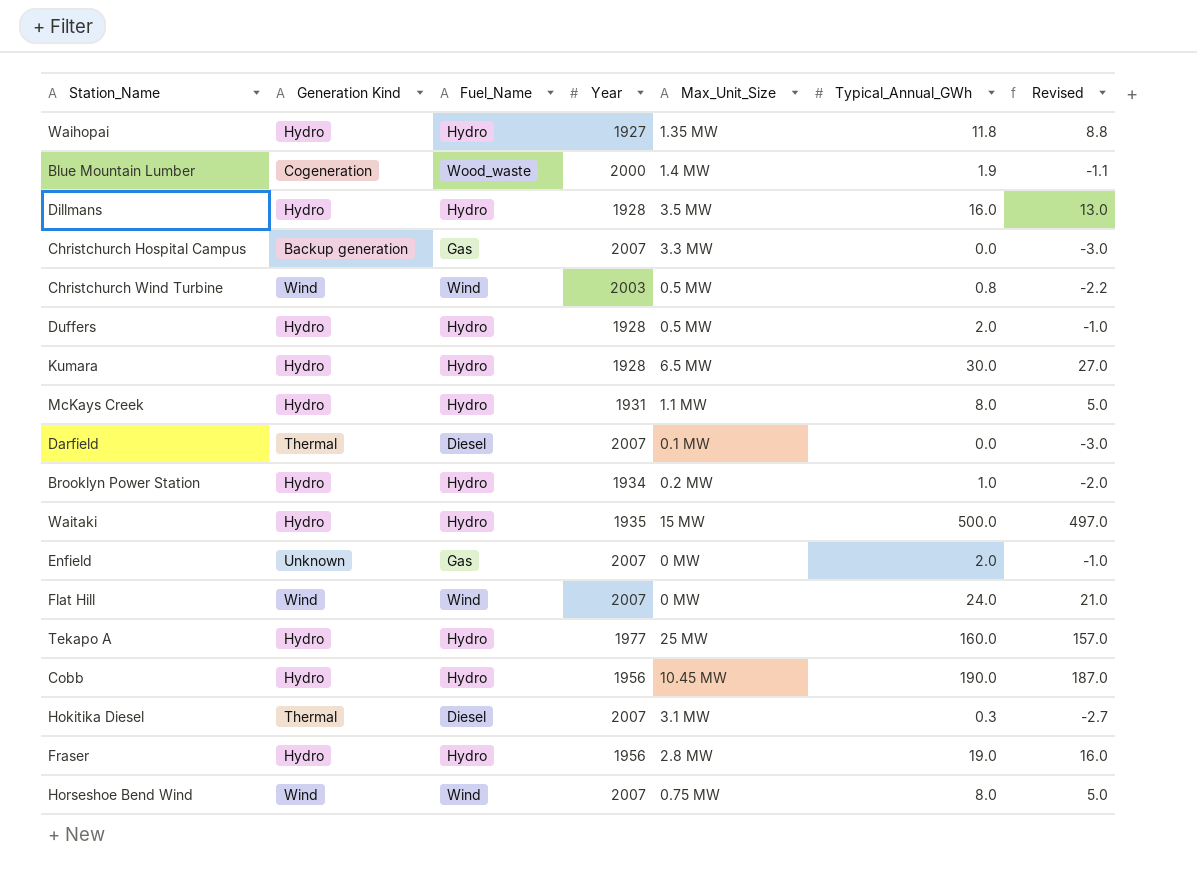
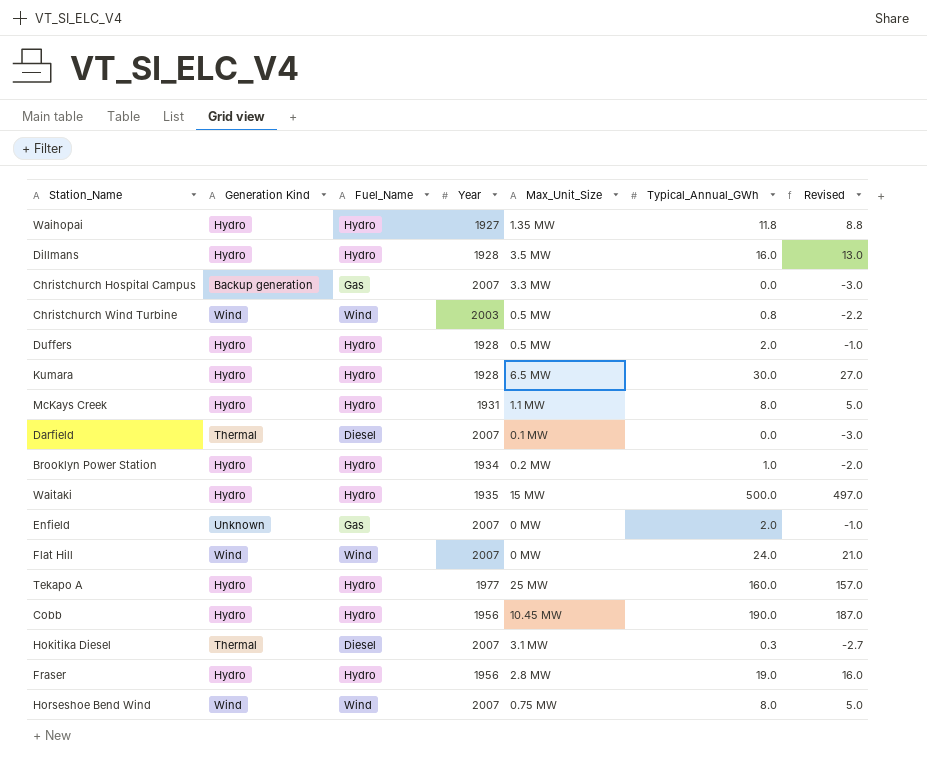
row Blue Mountain Lumber: Cogeneration | Wood_waste | 2000 | 1.4 MW | 1.9 | -1.1 -> none

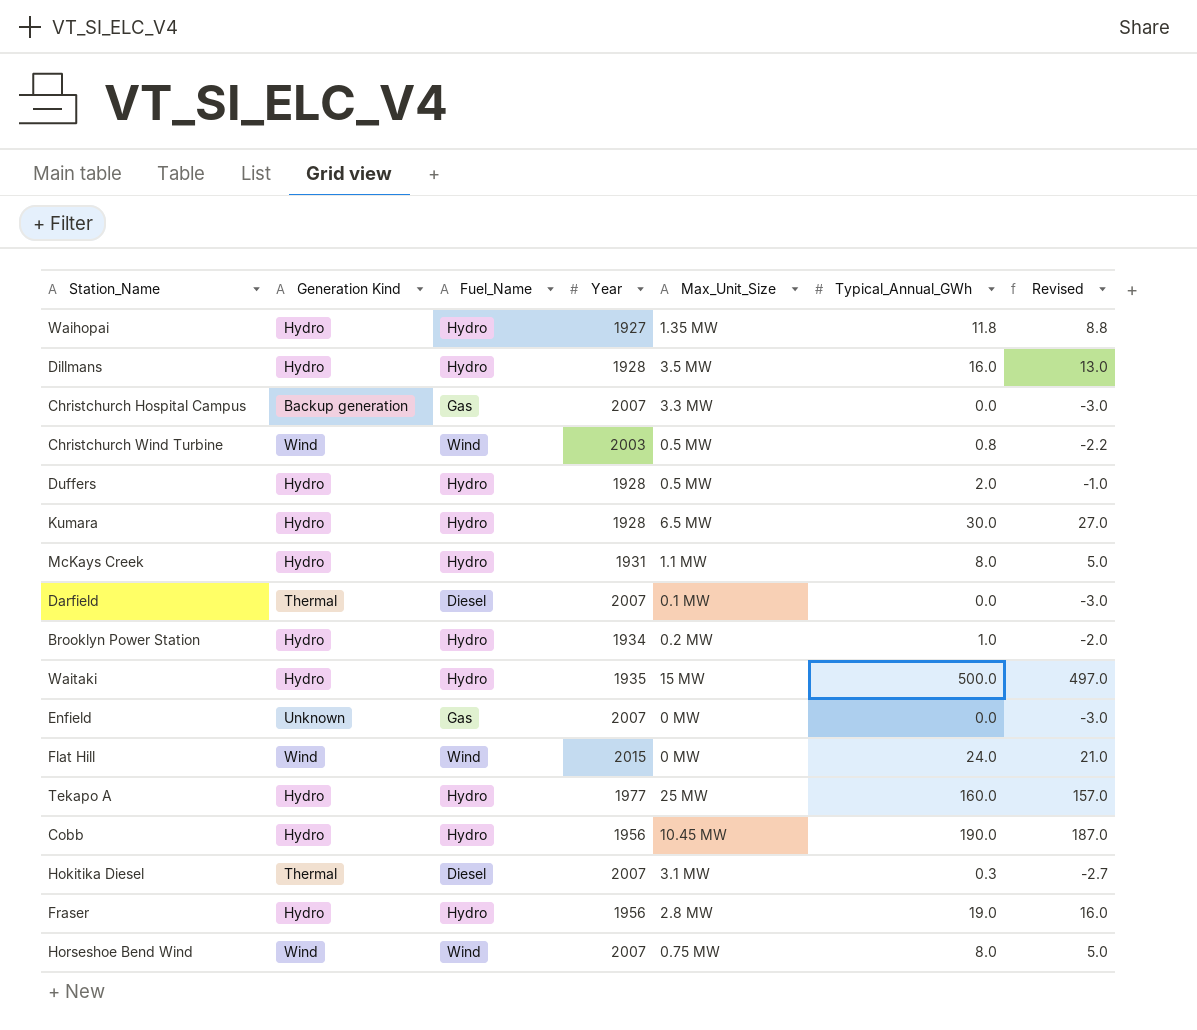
Enfield | Typical_Annual_GWh: 2.0 -> 0.0
Enfield | Revised: -1.0 -> -3.0
Flat Hill | Year: 2007 -> 2015

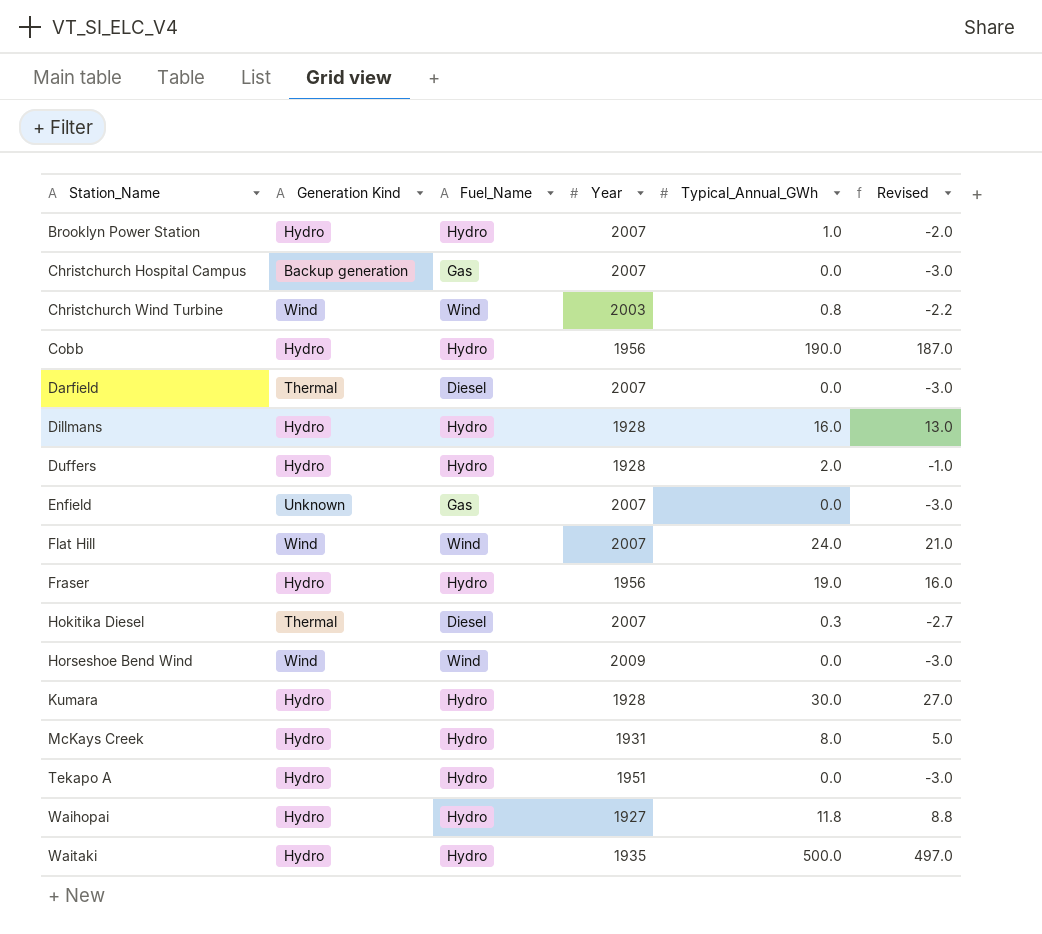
row order: none -> Station_Name ascending
column Max_Unit_Size | position: 5 -> none
Brooklyn Power Station | Year: 1934 -> 2007
Flat Hill | Year: 2015 -> 2007
Horseshoe Bend Wind | Year: 2007 -> 2009
Horseshoe Bend Wind | Typical_Annual_GWh: 8.0 -> 0.0
Horseshoe Bend Wind | Revised: 5.0 -> -3.0
Tekapo A | Year: 1977 -> 1951
Tekapo A | Typical_Annual_GWh: 160.0 -> 0.0
Tekapo A | Revised: 157.0 -> -3.0

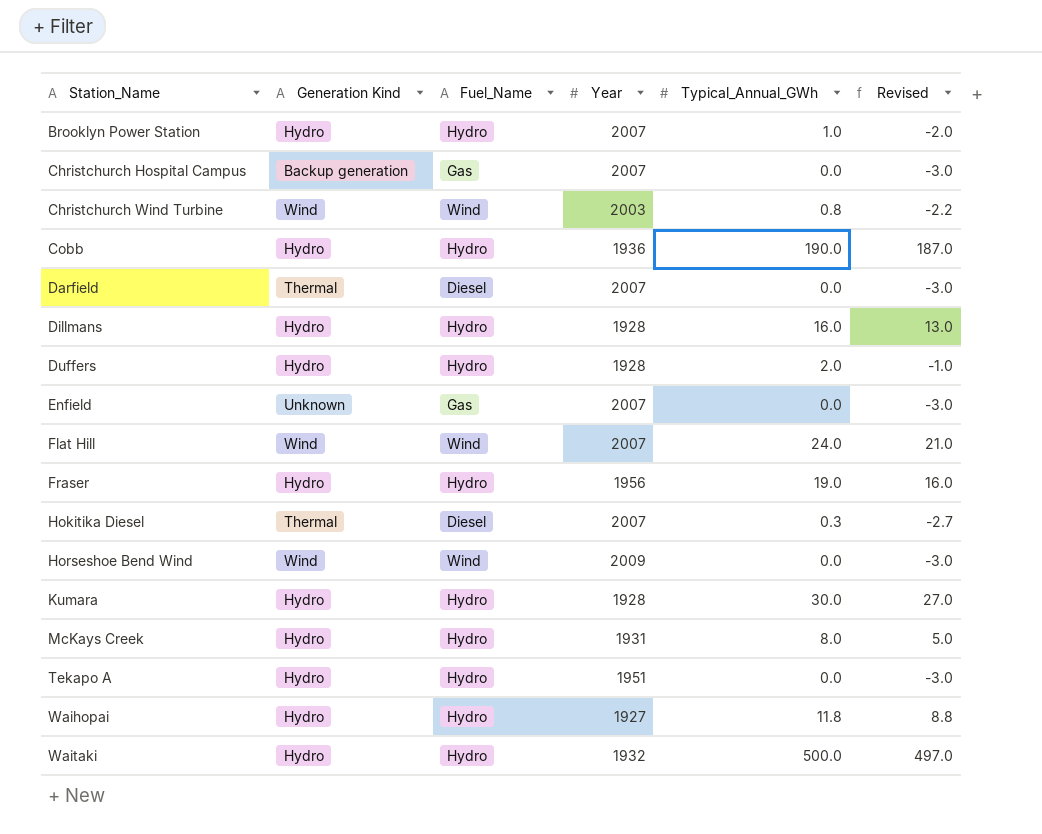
Cobb | Year: 1956 -> 1936
Waitaki | Year: 1935 -> 1932

